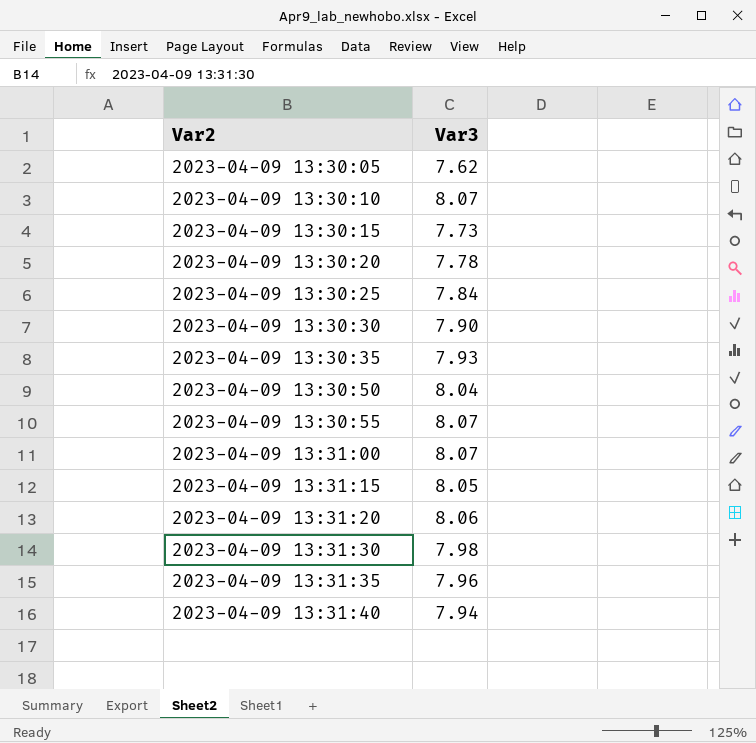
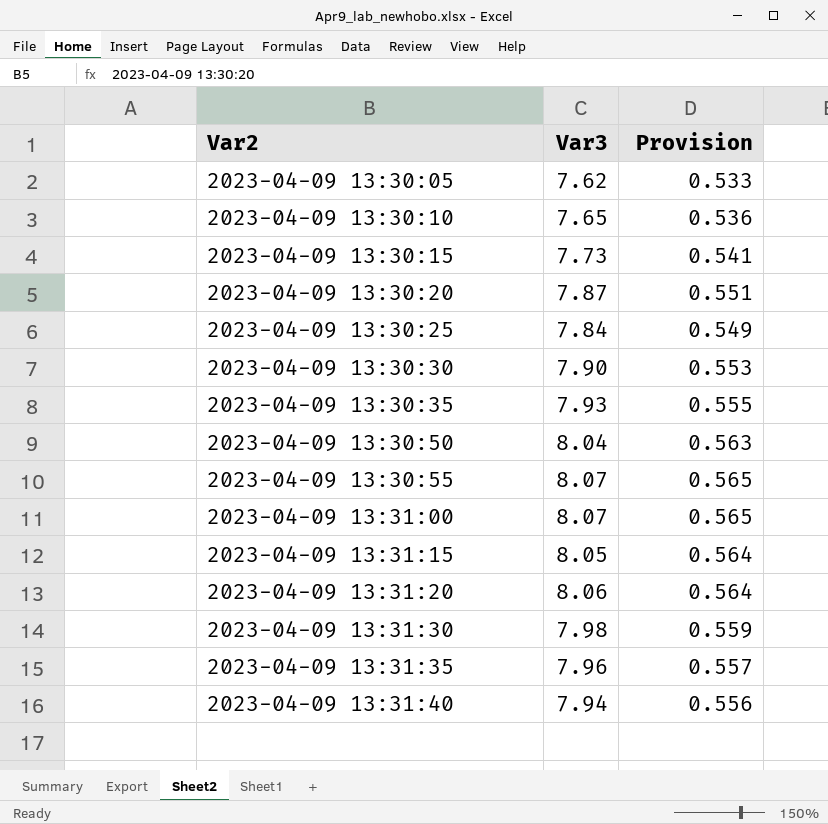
column Provision | formula: none -> [Var3] * 0.07
2023-04-09 13:30:10 | Var3: 8.07 -> 7.65
2023-04-09 13:30:20 | Var3: 7.78 -> 7.87

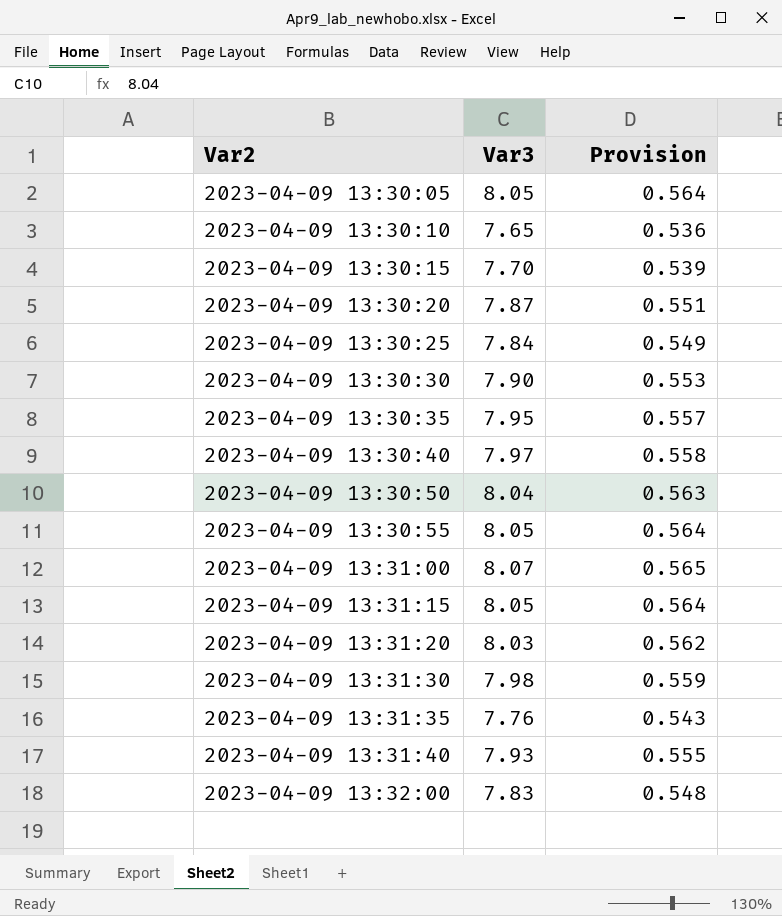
2023-04-09 13:30:05 | Var3: 7.62 -> 8.05
2023-04-09 13:30:05 | Provision: 0.533 -> 0.564
2023-04-09 13:30:15 | Var3: 7.73 -> 7.70
2023-04-09 13:30:15 | Provision: 0.541 -> 0.539
2023-04-09 13:30:35 | Var3: 7.93 -> 7.95
2023-04-09 13:30:35 | Provision: 0.555 -> 0.557
row 2023-04-09 13:30:40: none -> 7.97 | 0.558
2023-04-09 13:30:55 | Var3: 8.07 -> 8.05
2023-04-09 13:30:55 | Provision: 0.565 -> 0.564
2023-04-09 13:31:20 | Var3: 8.06 -> 8.03
2023-04-09 13:31:20 | Provision: 0.564 -> 0.562
2023-04-09 13:31:35 | Var3: 7.96 -> 7.76
2023-04-09 13:31:35 | Provision: 0.557 -> 0.543
2023-04-09 13:31:40 | Var3: 7.94 -> 7.93
2023-04-09 13:31:40 | Provision: 0.556 -> 0.555
row 2023-04-09 13:32:00: none -> 7.83 | 0.548

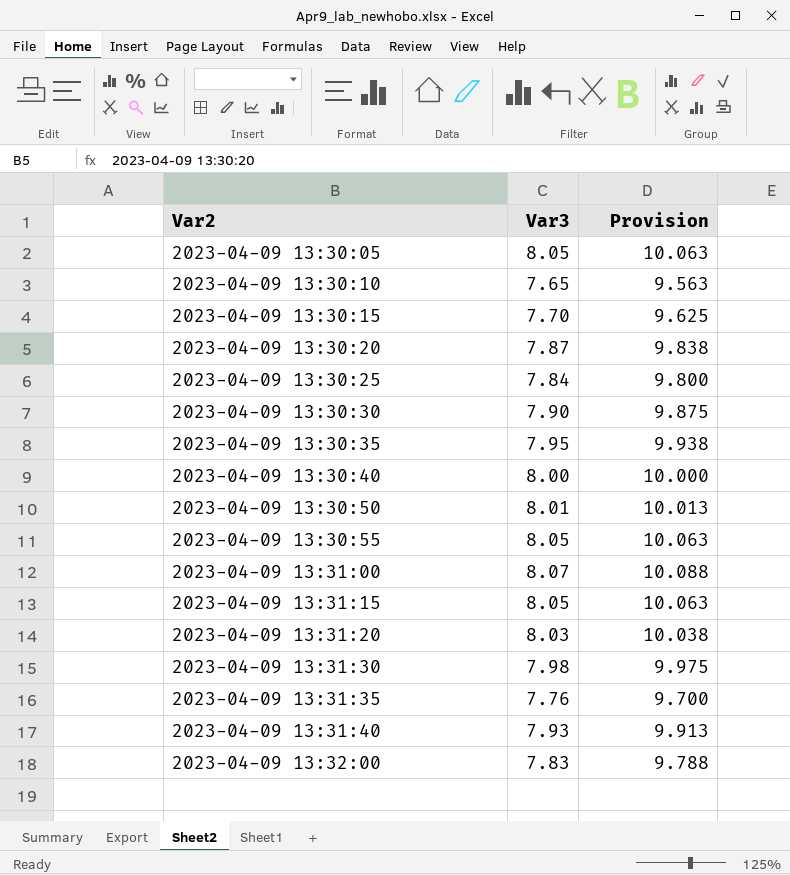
column Provision | formula: [Var3] * 0.07 -> [Var3] * 1.25
2023-04-09 13:30:40 | Var3: 7.97 -> 8.00
2023-04-09 13:30:50 | Var3: 8.04 -> 8.01

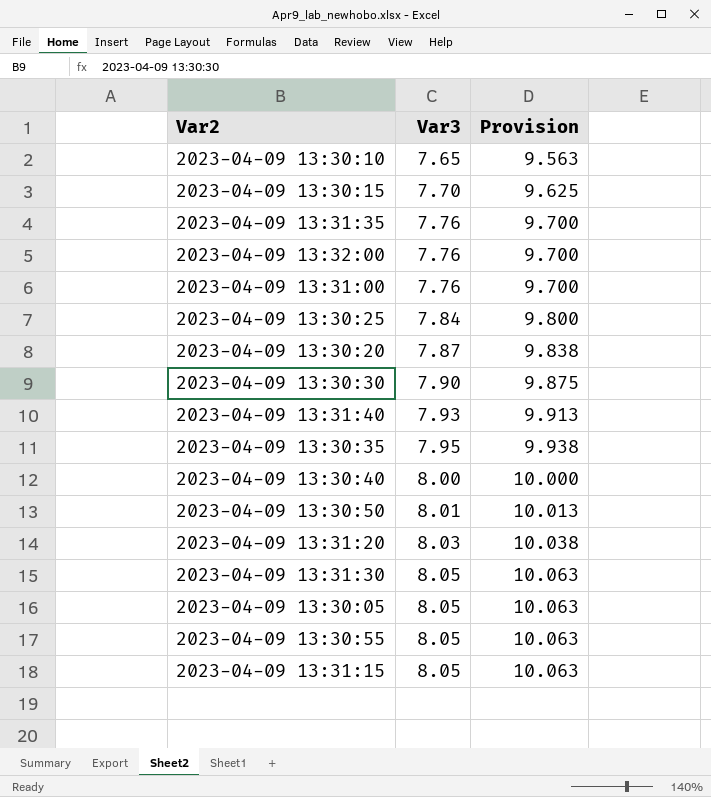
row order: Var2 ascending -> Var3 ascending
2023-04-09 13:32:00 | Var3: 7.83 -> 7.76
2023-04-09 13:32:00 | Provision: 9.788 -> 9.700
2023-04-09 13:31:00 | Var3: 8.07 -> 7.76
2023-04-09 13:31:00 | Provision: 10.088 -> 9.700
2023-04-09 13:31:30 | Var3: 7.98 -> 8.05
2023-04-09 13:31:30 | Provision: 9.975 -> 10.063

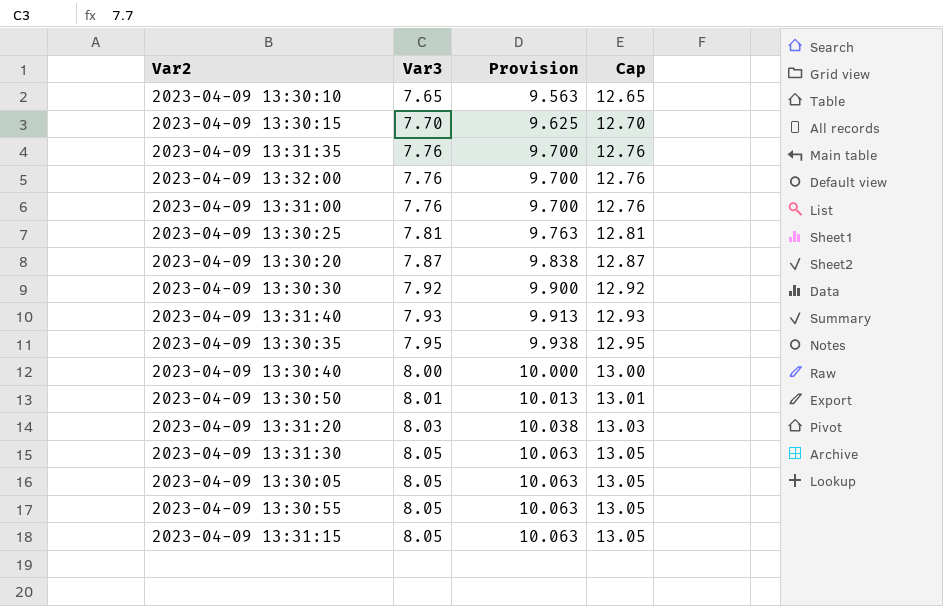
column Cap | formula: none -> [Var3] + 5
2023-04-09 13:30:25 | Var3: 7.84 -> 7.81
2023-04-09 13:30:25 | Provision: 9.800 -> 9.763
2023-04-09 13:30:30 | Var3: 7.90 -> 7.92
2023-04-09 13:30:30 | Provision: 9.875 -> 9.900

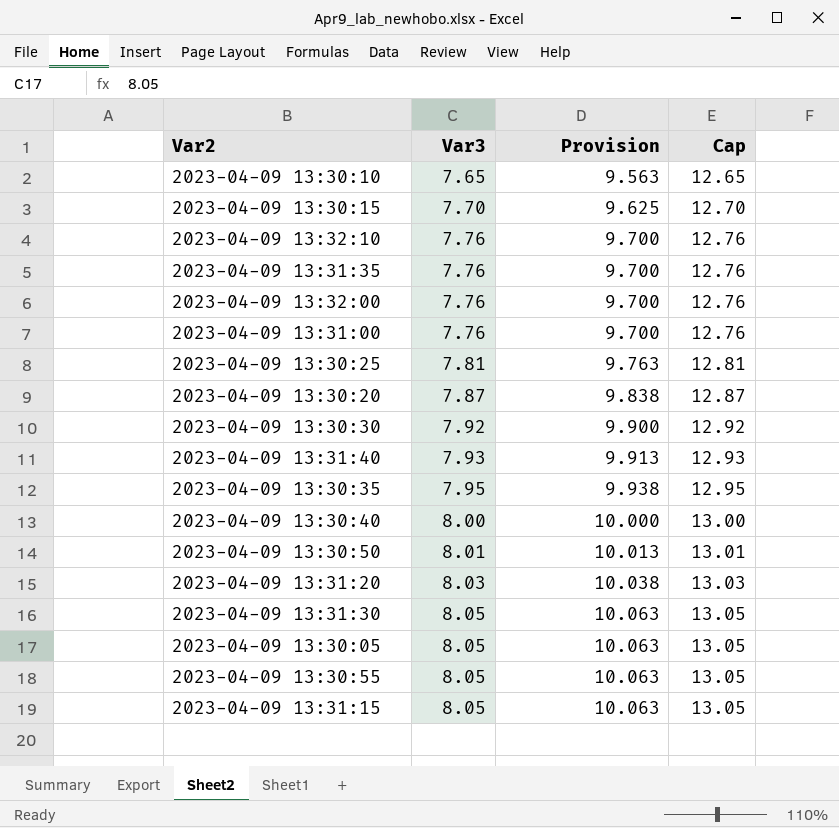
row 2023-04-09 13:32:10: none -> 7.76 | 9.700 | 12.76

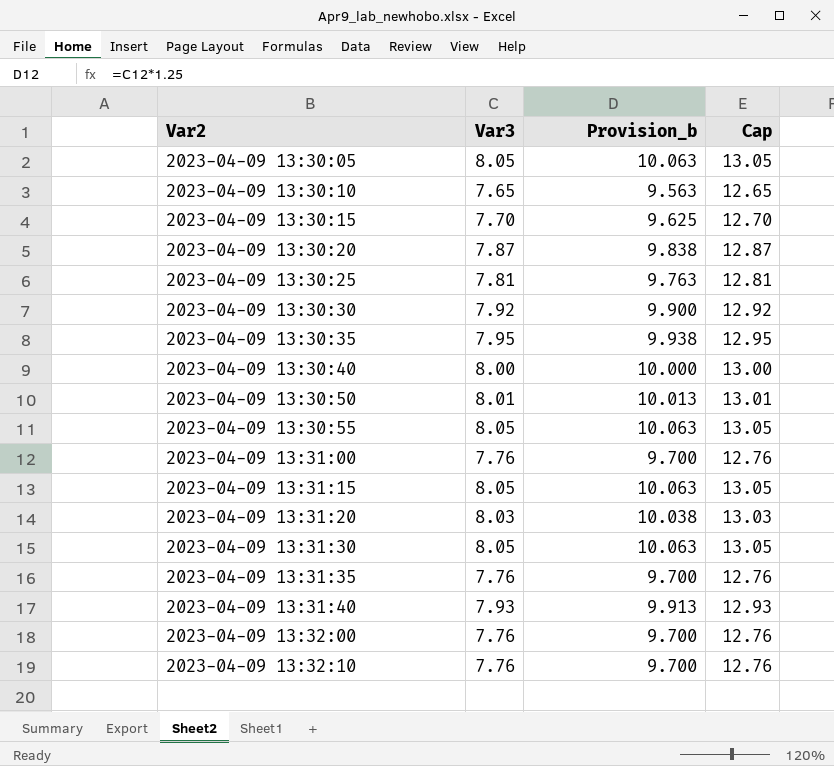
row order: Var3 ascending -> Var2 ascending
column name: Provision -> Provision_b

